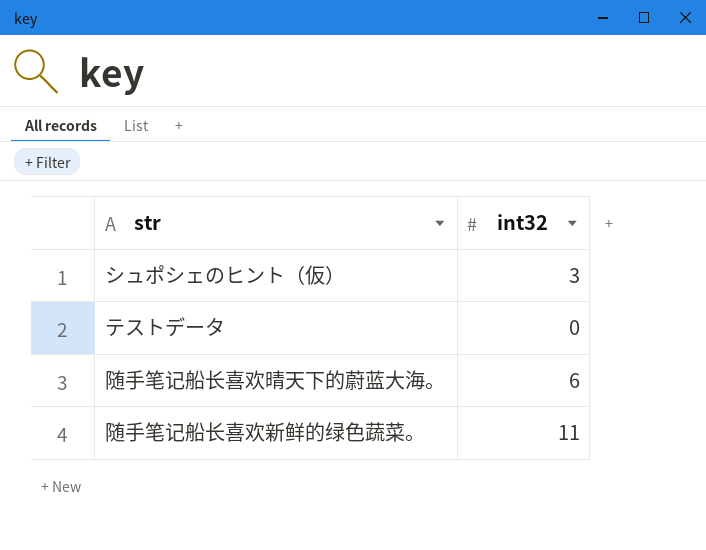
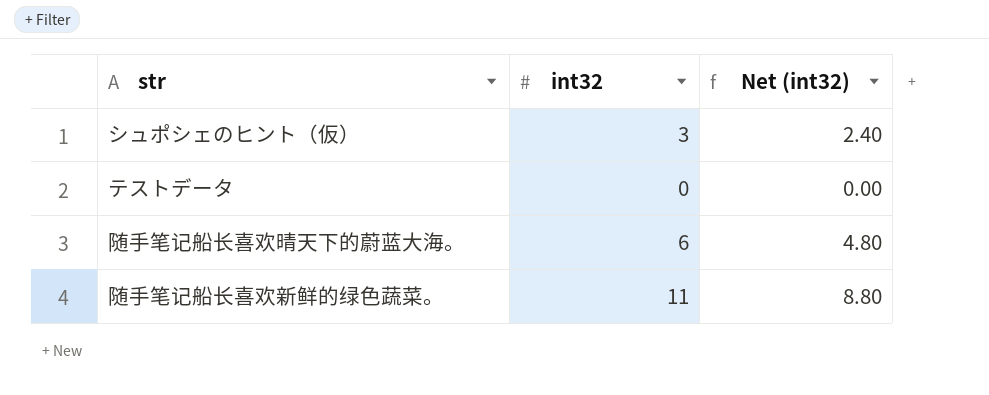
column Net (int32) | formula: none -> [int32] * 0.8

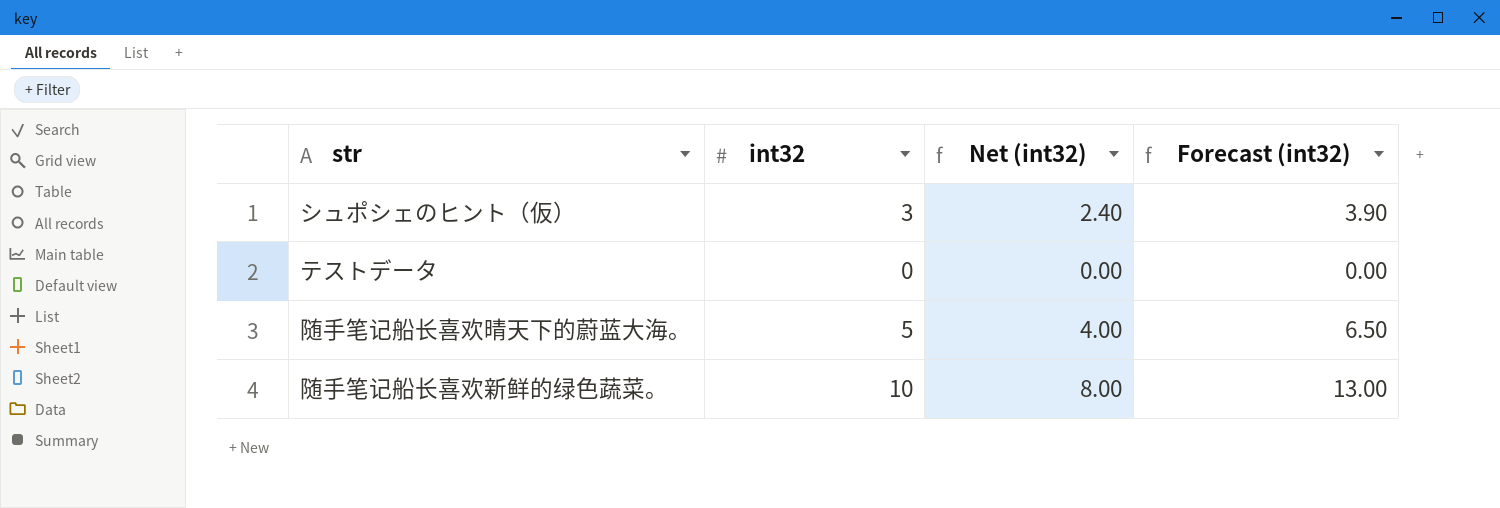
column Forecast (int32) | formula: none -> [int32] * 1.3
随手笔记船长喜欢晴天下的蔚蓝大海。 | int32: 6 -> 5
随手笔记船长喜欢晴天下的蔚蓝大海。 | Net (int32): 4.80 -> 4.00
随手笔记船长喜欢新鲜的绿色蔬菜。 | int32: 11 -> 10
随手笔记船长喜欢新鲜的绿色蔬菜。 | Net (int32): 8.80 -> 8.00

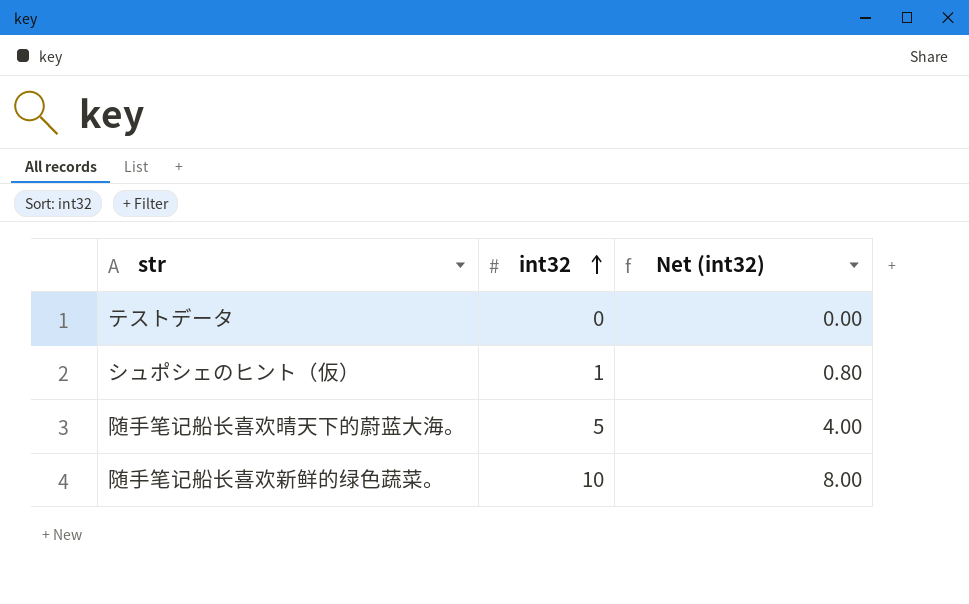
row order: none -> int32 ascending
column Forecast (int32) | formula: [int32] * 1.3 -> none
シュポシェのヒント（仮） | int32: 3 -> 1
シュポシェのヒント（仮） | Net (int32): 2.40 -> 0.80

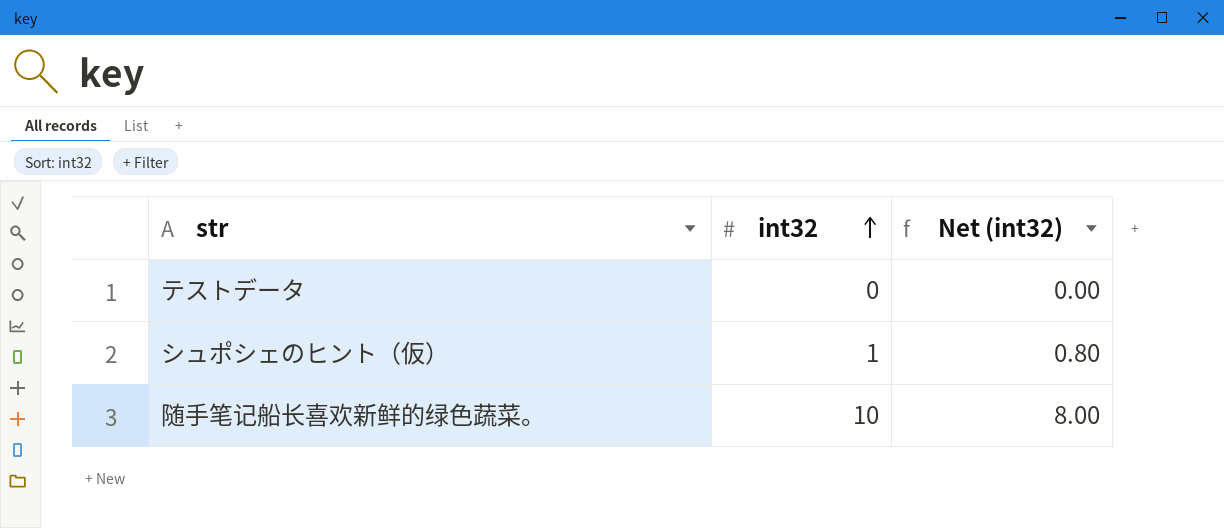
row 随手笔记船长喜欢晴天下的蔚蓝大海。: 5 | 4.00 -> none

